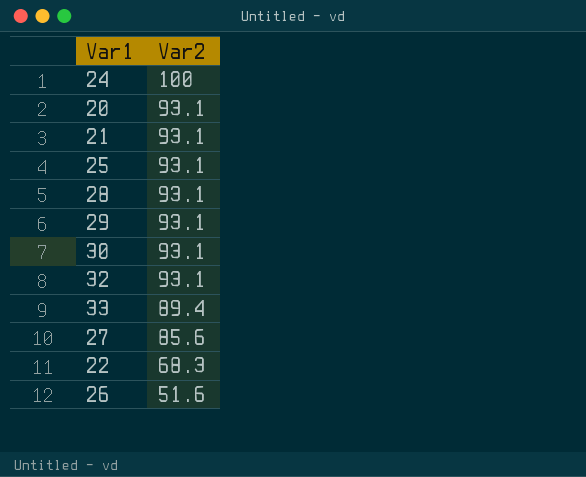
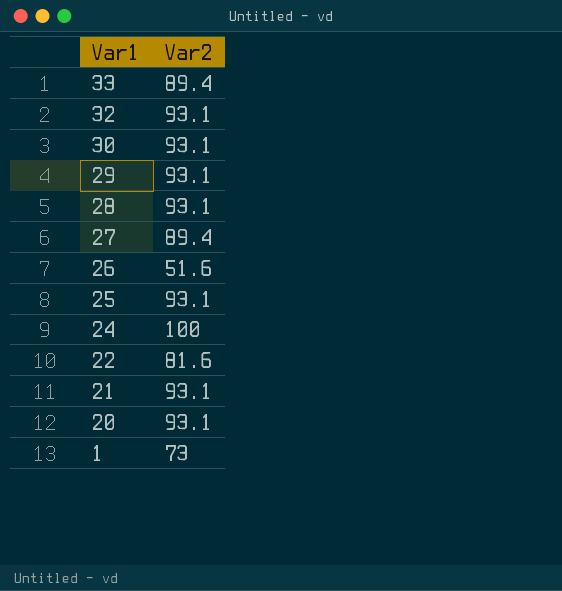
row order: Var2 descending -> Var1 descending
27 | Var2: 85.6 -> 89.4
22 | Var2: 68.3 -> 81.6
row 1: none -> 73

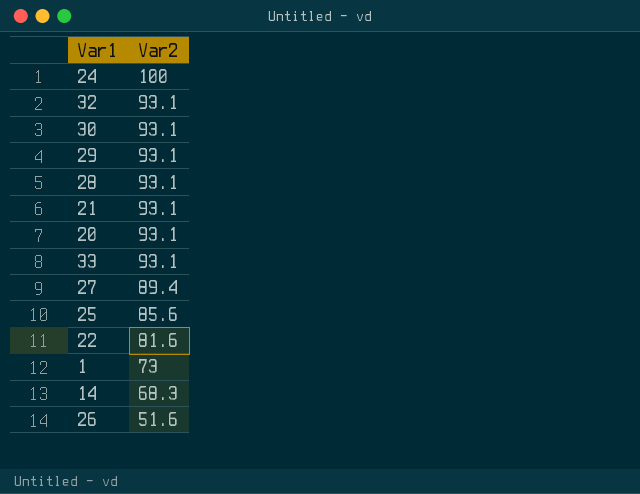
row order: Var1 descending -> Var2 descending
33 | Var2: 89.4 -> 93.1
25 | Var2: 93.1 -> 85.6
row 14: none -> 68.3

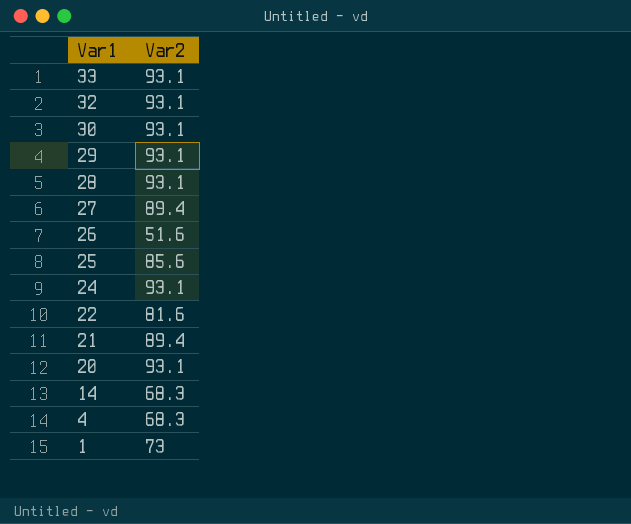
row order: Var2 descending -> Var1 descending
24 | Var2: 100 -> 93.1
21 | Var2: 93.1 -> 89.4
row 4: none -> 68.3

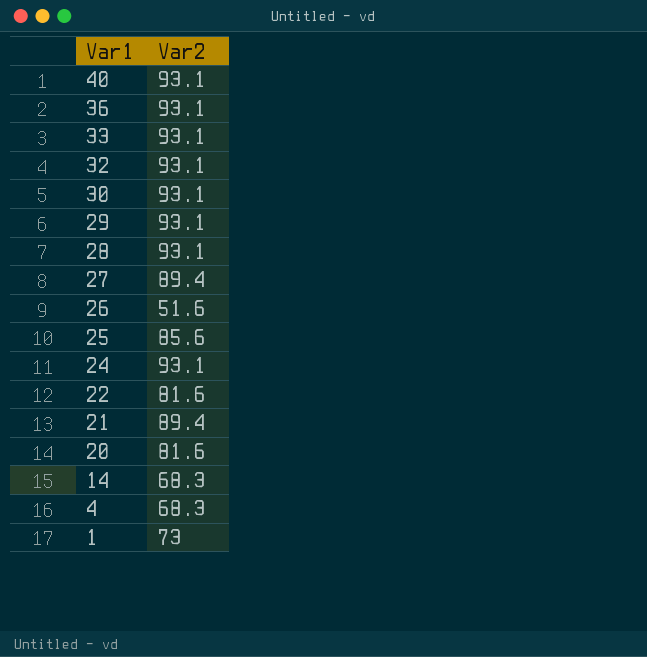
row 40: none -> 93.1
row 36: none -> 93.1
20 | Var2: 93.1 -> 81.6

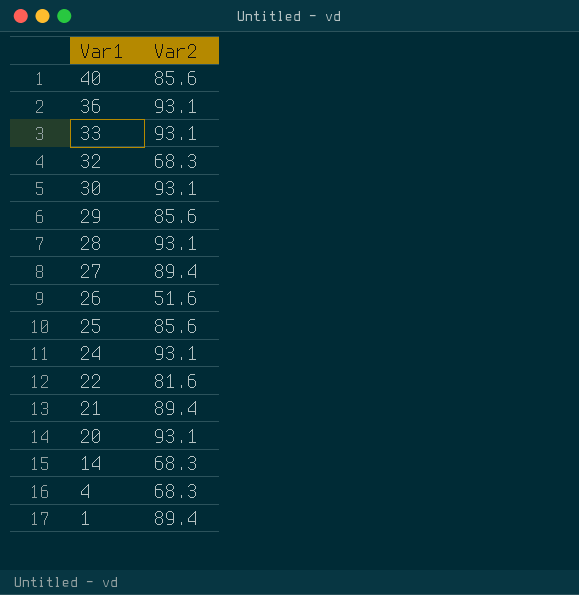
40 | Var2: 93.1 -> 85.6
32 | Var2: 93.1 -> 68.3
29 | Var2: 93.1 -> 85.6
20 | Var2: 81.6 -> 93.1
1 | Var2: 73 -> 89.4

